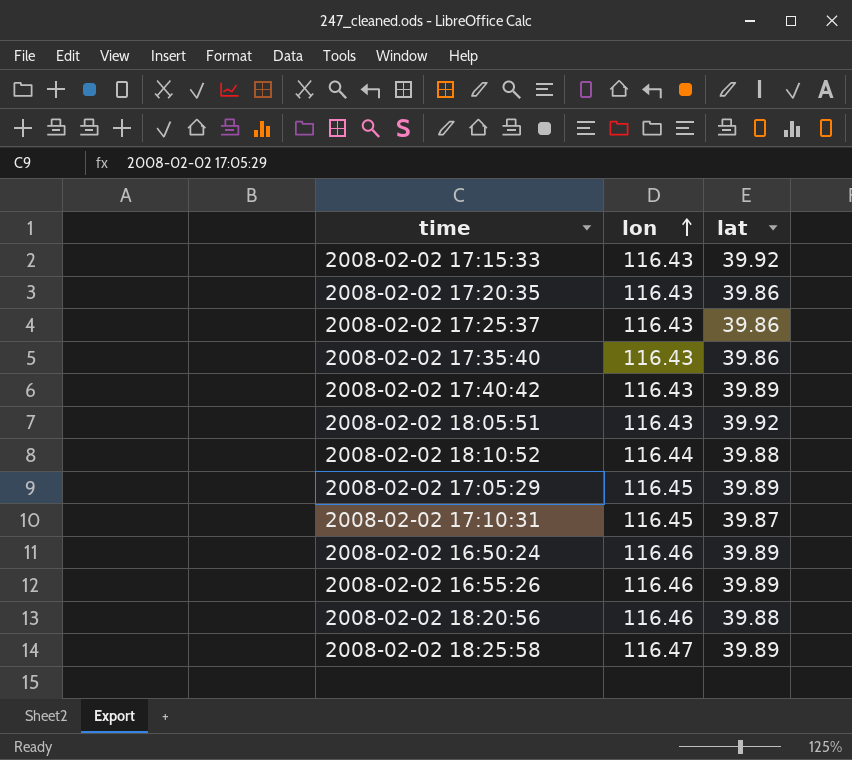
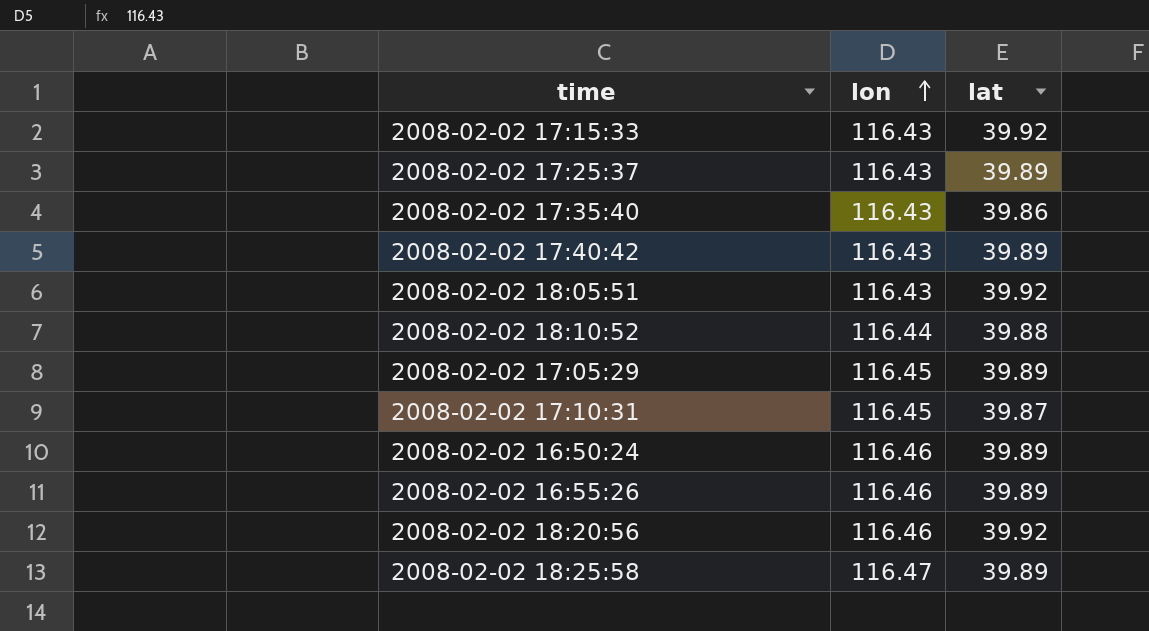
row 2008-02-02 17:20:35: 116.43 | 39.86 -> none
2008-02-02 17:25:37 | lat: 39.86 -> 39.89
2008-02-02 18:20:56 | lat: 39.88 -> 39.92

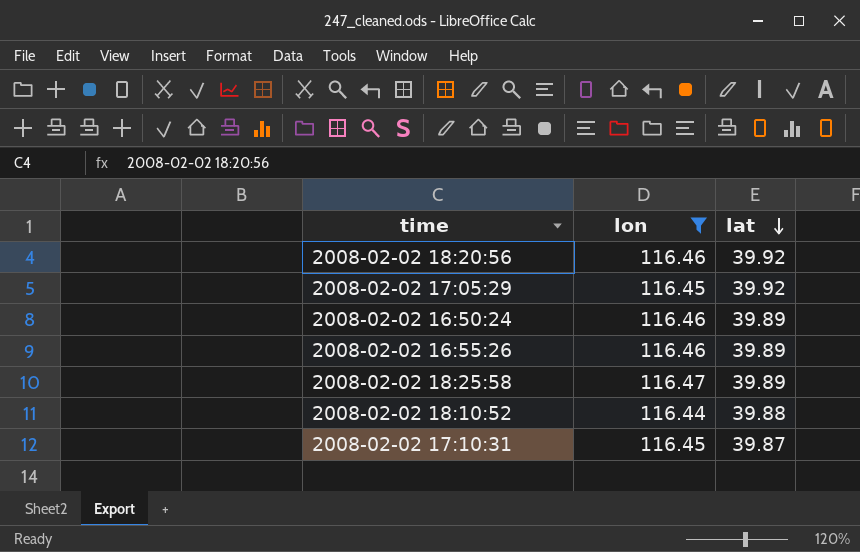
filter: none -> lon != 116.43
row order: lon ascending -> lat descending
2008-02-02 17:05:29 | lat: 39.89 -> 39.92

